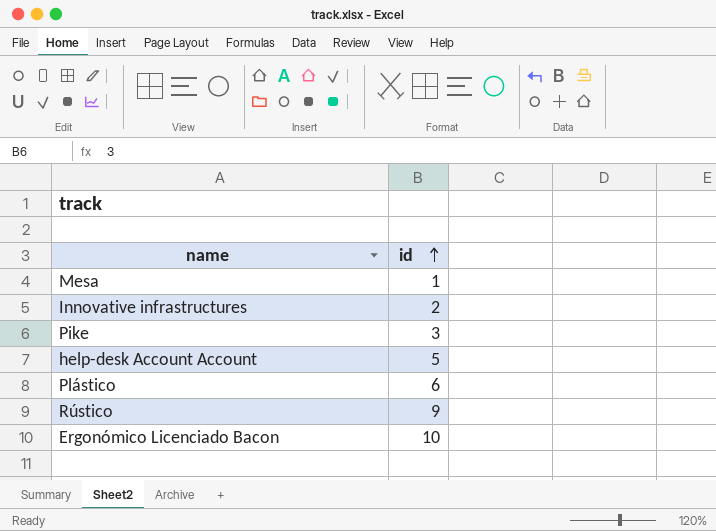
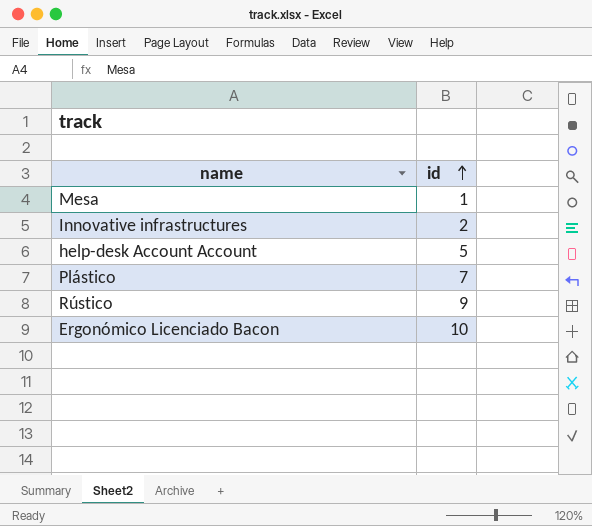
row Pike: 3 -> none
Plástico | id: 6 -> 7

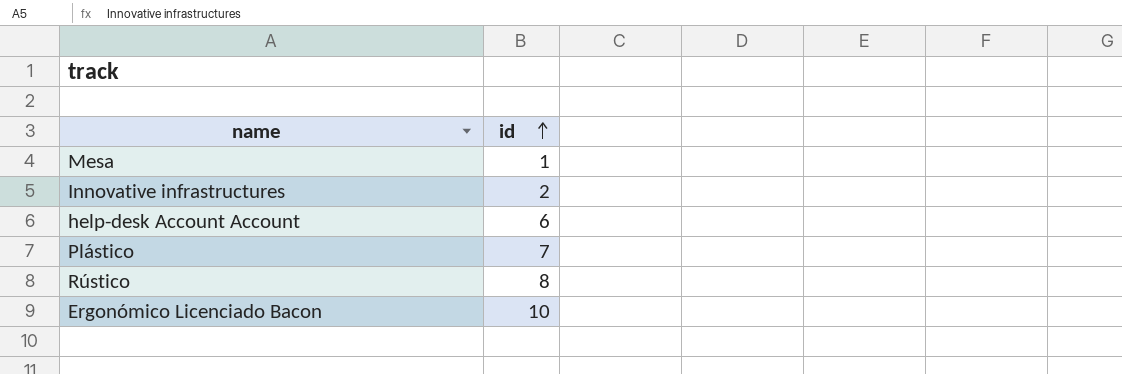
help-desk Account Account | id: 5 -> 6
Rústico | id: 9 -> 8

